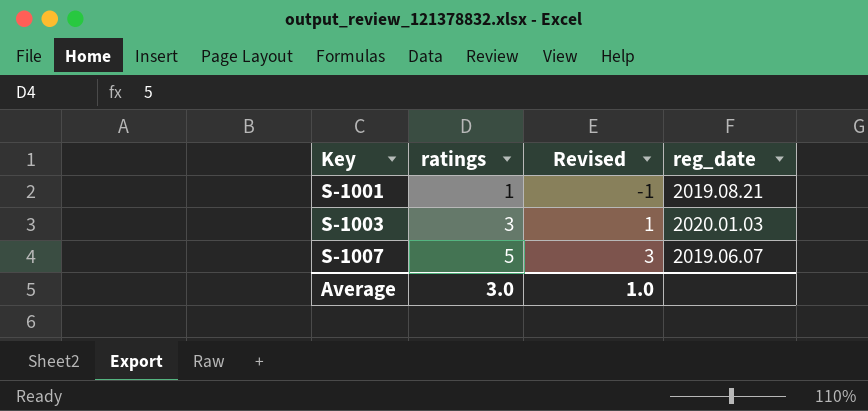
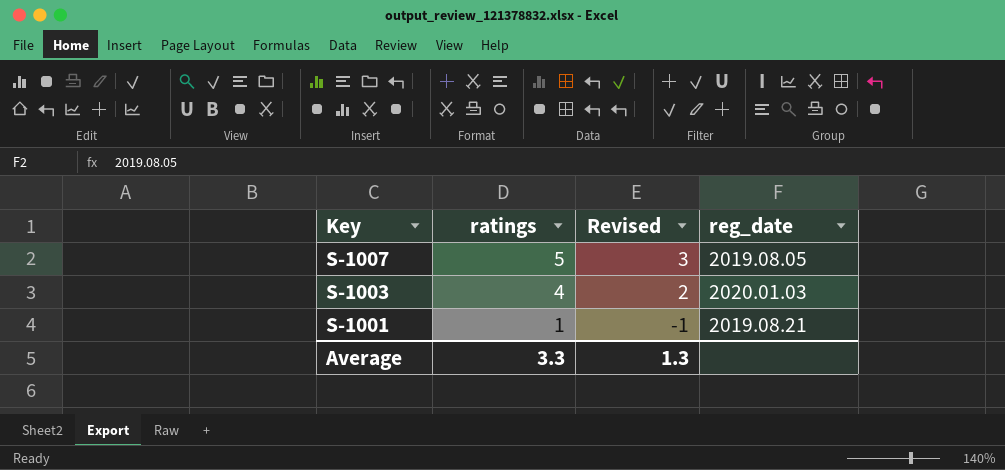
row order: Key ascending -> Key descending
S-1007 | reg_date: 2019.06.07 -> 2019.08.05
S-1003 | ratings: 3 -> 4
S-1003 | Revised: 1 -> 2
Average | ratings: 3.0 -> 3.3
Average | Revised: 1.0 -> 1.3

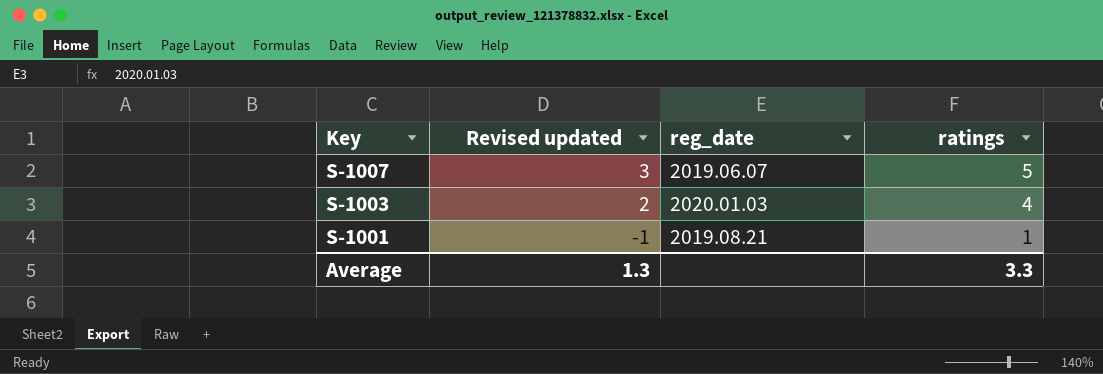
column name: Revised -> Revised updated
column ratings | position: 2 -> 4
S-1007 | reg_date: 2019.08.05 -> 2019.06.07

